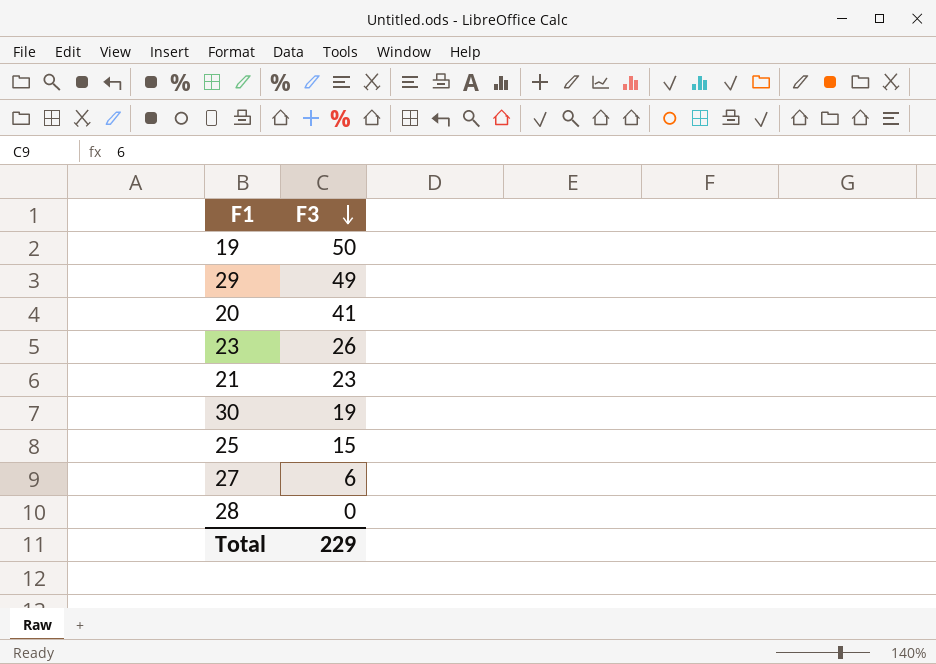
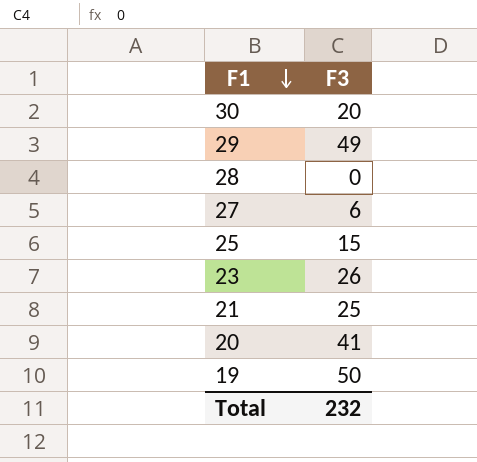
row order: F3 descending -> F1 descending
30 | F3: 19 -> 20
21 | F3: 23 -> 25
Total | F3: 229 -> 232

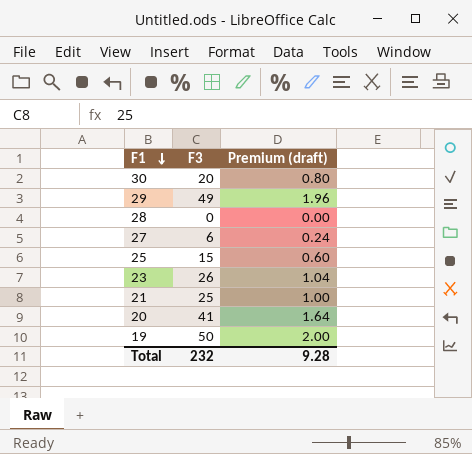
column Premium (draft) | formula: none -> [F3] * 0.04

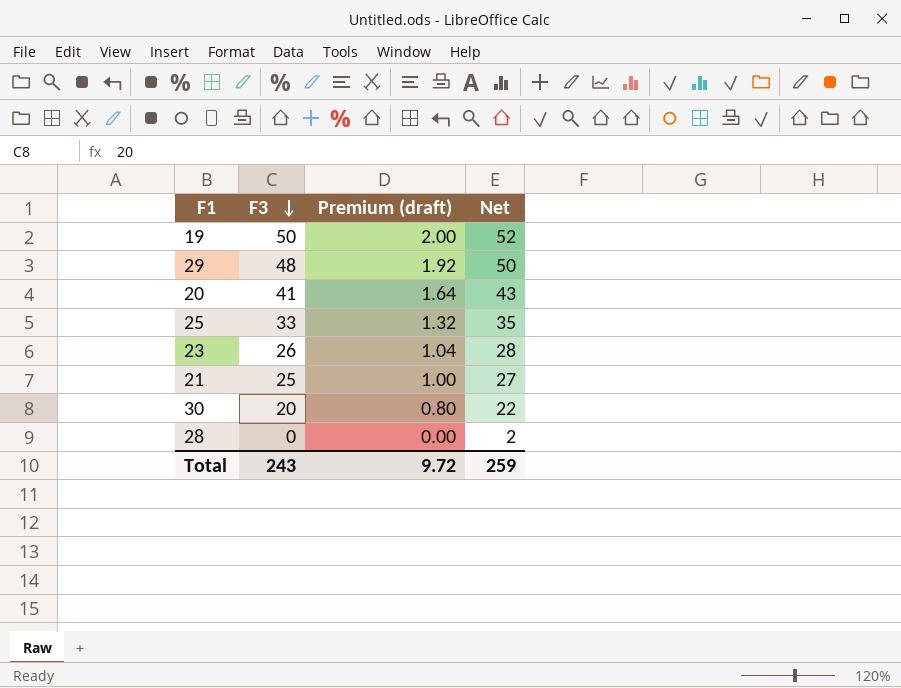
row order: F1 descending -> F3 descending
column Net | formula: none -> [F3] + 2
row 27: 6 | 0.24 -> none
29 | F3: 49 -> 48
29 | Premium (draft): 1.96 -> 1.92
25 | F3: 15 -> 33
25 | Premium (draft): 0.60 -> 1.32
Total | F3: 232 -> 243
Total | Premium (draft): 9.28 -> 9.72

